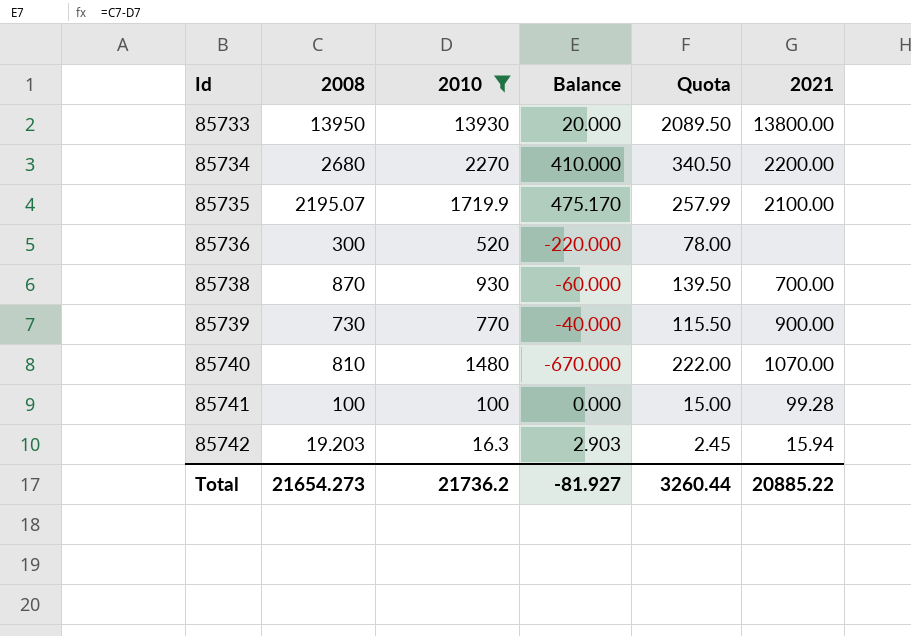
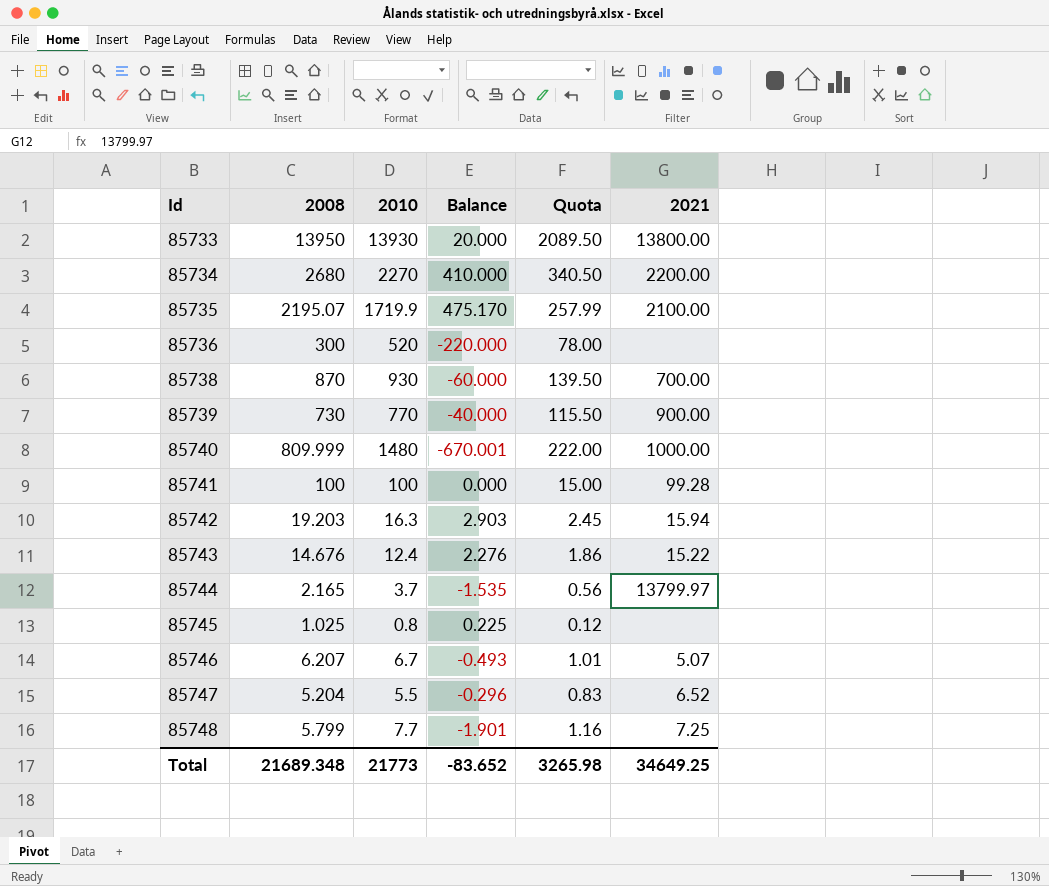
filter: 2010 >= 16.3 -> none
85740 | 2008: 810 -> 809.999
85740 | Balance: -670.000 -> -670.001
85740 | 2021: 1070.00 -> 1000.00
Total | 2008: 21654.273 -> 21689.348
Total | 2010: 21736.2 -> 21773
Total | Balance: -81.927 -> -83.652
Total | Quota: 3260.44 -> 3265.98
Total | 2021: 20885.22 -> 34649.25

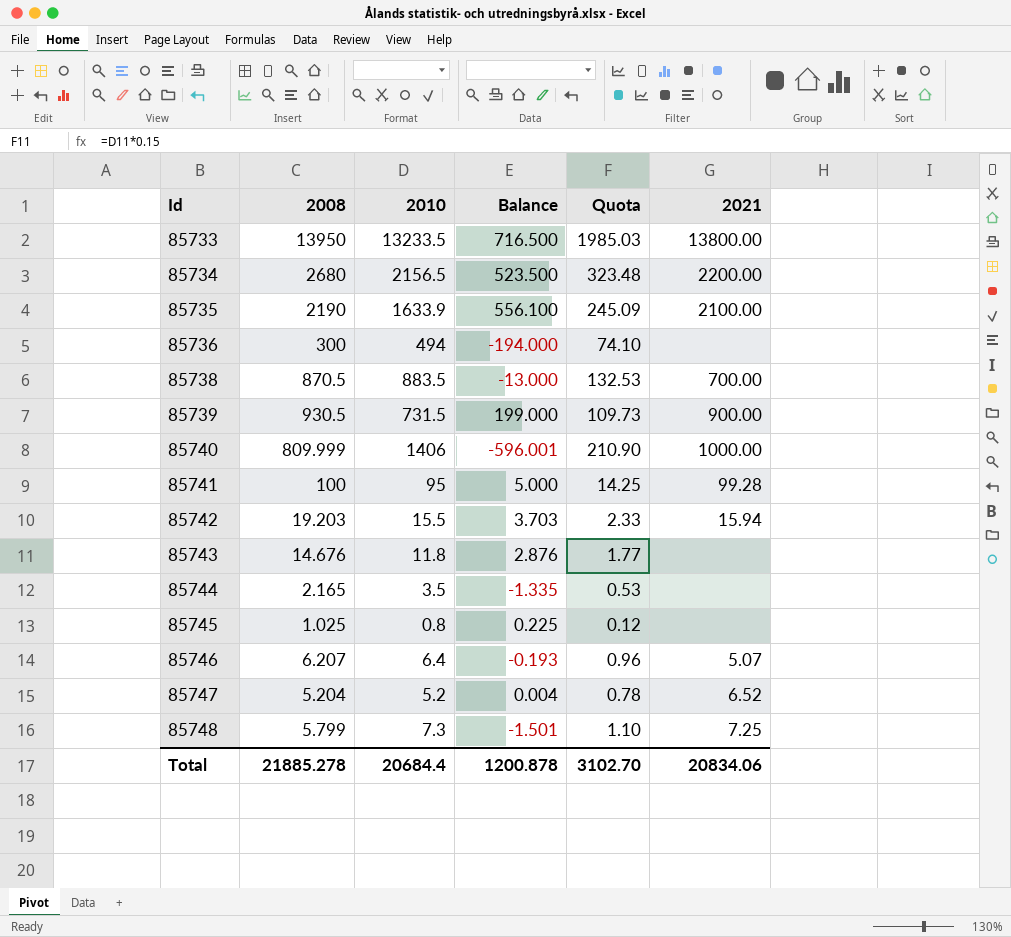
85733 | 2010: 13930 -> 13233.5
85733 | Balance: 20.000 -> 716.500
85733 | Quota: 2089.50 -> 1985.03
85734 | 2010: 2270 -> 2156.5
85734 | Balance: 410.000 -> 523.500
85734 | Quota: 340.50 -> 323.48
85735 | 2008: 2195.07 -> 2190
85735 | 2010: 1719.9 -> 1633.9
85735 | Balance: 475.170 -> 556.100
85735 | Quota: 257.99 -> 245.09
85736 | 2010: 520 -> 494
85736 | Balance: -220.000 -> -194.000
85736 | Quota: 78.00 -> 74.10
85738 | 2008: 870 -> 870.5
85738 | 2010: 930 -> 883.5
85738 | Balance: -60.000 -> -13.000
85738 | Quota: 139.50 -> 132.53
85739 | 2008: 730 -> 930.5
85739 | 2010: 770 -> 731.5
85739 | Balance: -40.000 -> 199.000
85739 | Quota: 115.50 -> 109.73
85740 | 2010: 1480 -> 1406
85740 | Balance: -670.001 -> -596.001
85740 | Quota: 222.00 -> 210.90
85741 | 2010: 100 -> 95
85741 | Balance: 0.000 -> 5.000
85741 | Quota: 15.00 -> 14.25
85742 | 2010: 16.3 -> 15.5
85742 | Balance: 2.903 -> 3.703
85742 | Quota: 2.45 -> 2.33
85743 | 2010: 12.4 -> 11.8
85743 | Balance: 2.276 -> 2.876
85743 | Quota: 1.86 -> 1.77
85743 | 2021: 15.22 -> none
85744 | 2010: 3.7 -> 3.5
85744 | Balance: -1.535 -> -1.335
85744 | Quota: 0.56 -> 0.53
85744 | 2021: 13799.97 -> none
85746 | 2010: 6.7 -> 6.4
85746 | Balance: -0.493 -> -0.193
85746 | Quota: 1.01 -> 0.96
85747 | 2010: 5.5 -> 5.2
85747 | Balance: -0.296 -> 0.004
85747 | Quota: 0.83 -> 0.78
85748 | 2010: 7.7 -> 7.3
85748 | Balance: -1.901 -> -1.501
85748 | Quota: 1.16 -> 1.10
Total | 2008: 21689.348 -> 21885.278
Total | 2010: 21773 -> 20684.4
Total | Balance: -83.652 -> 1200.878
Total | Quota: 3265.98 -> 3102.70
Total | 2021: 34649.25 -> 20834.06

